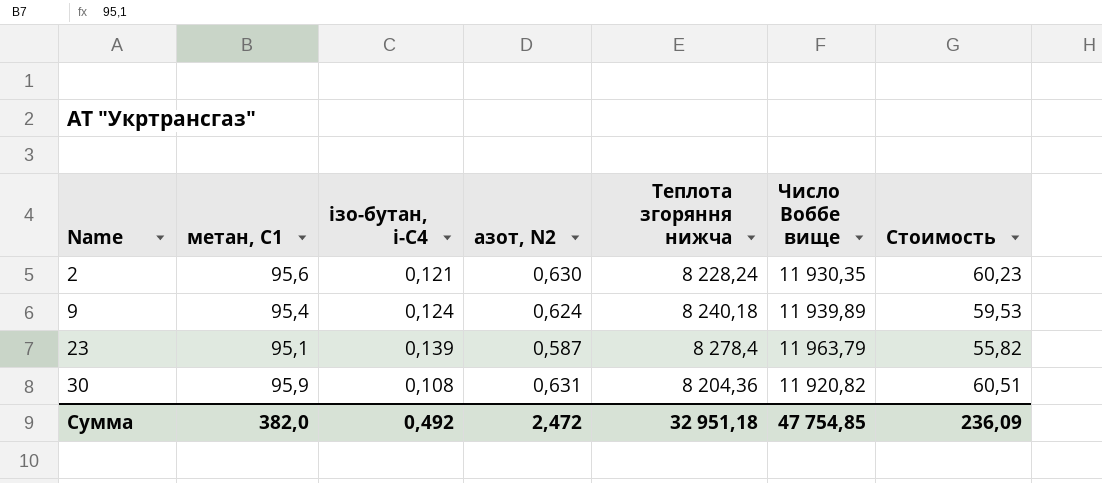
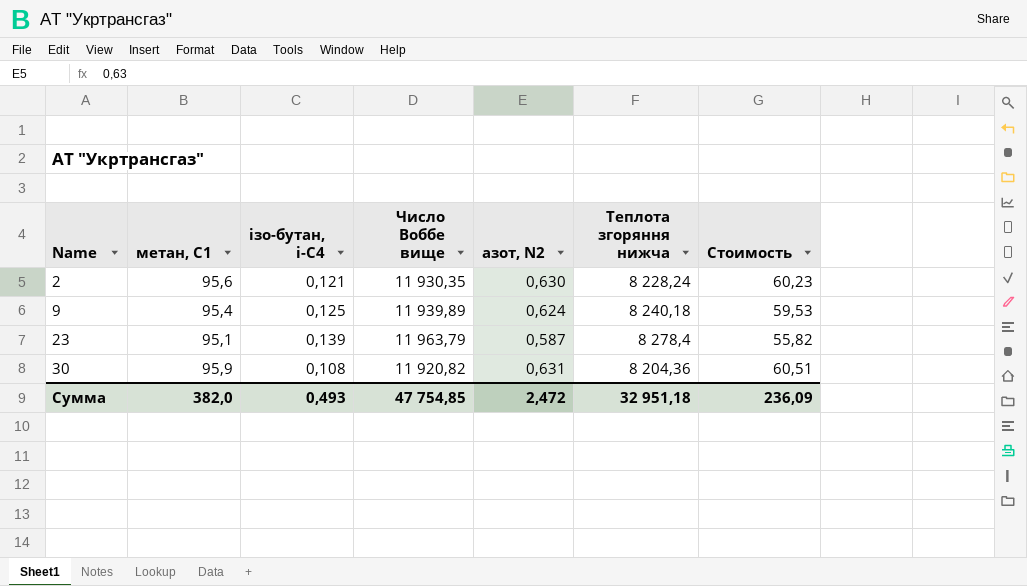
column Число Воббе вище | position: 6 -> 4
9 | ізо-бутан, і-С4: 0,124 -> 0,125
Сумма | ізо-бутан, і-С4: 0,492 -> 0,493

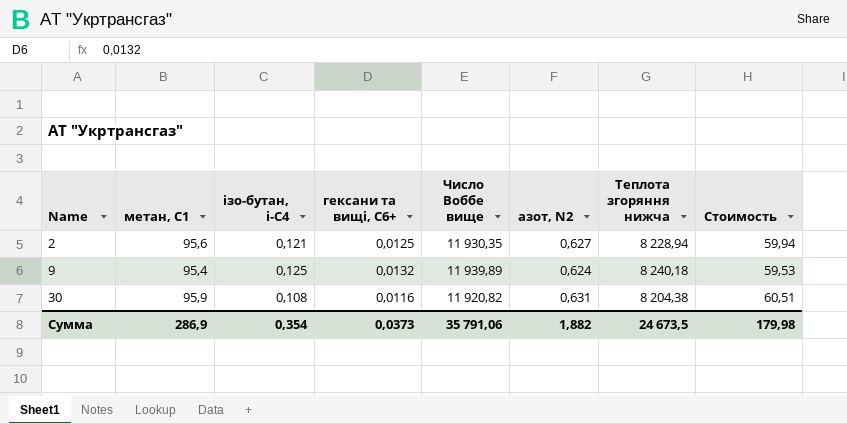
column гексани та вищі, С6+ | position: none -> 4
row 23: 95,1 | 0,139 | 11 963,79 | 0,587 | 8 278,4 | 55,82 -> none
2 | азот, N2: 0,630 -> 0,627
2 | Теплота згоряння нижча: 8 228,24 -> 8 228,94
2 | Стоимость: 60,23 -> 59,94
30 | Теплота згоряння нижча: 8 204,36 -> 8 204,38
Сумма | метан, С1: 382,0 -> 286,9
Сумма | ізо-бутан, і-С4: 0,493 -> 0,354
Сумма | Число Воббе вище: 47 754,85 -> 35 791,06
Сумма | азот, N2: 2,472 -> 1,882
Сумма | Теплота згоряння нижча: 32 951,18 -> 24 673,5
Сумма | Стоимость: 236,09 -> 179,98

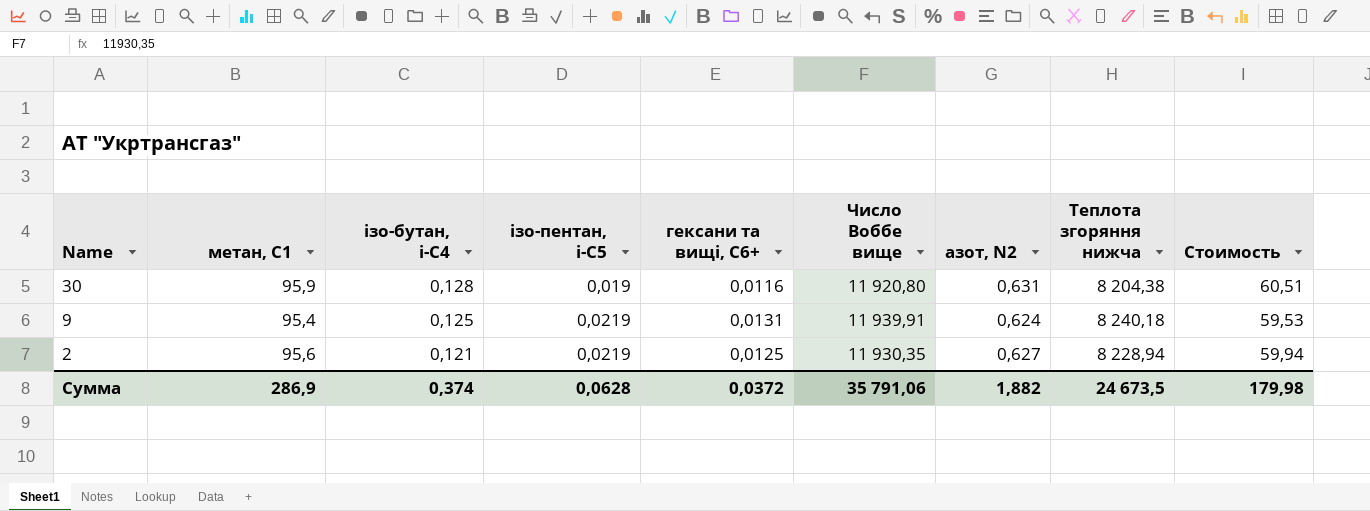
row order: Name ascending -> Name descending
column ізо-пентан, і-С5 | position: none -> 4
30 | ізо-бутан, і-С4: 0,108 -> 0,128
30 | Число Воббе вище: 11 920,82 -> 11 920,80
9 | гексани та вищі, С6+: 0,0132 -> 0,0131
9 | Число Воббе вище: 11 939,89 -> 11 939,91
Сумма | ізо-бутан, і-С4: 0,354 -> 0,374
Сумма | гексани та вищі, С6+: 0,0373 -> 0,0372

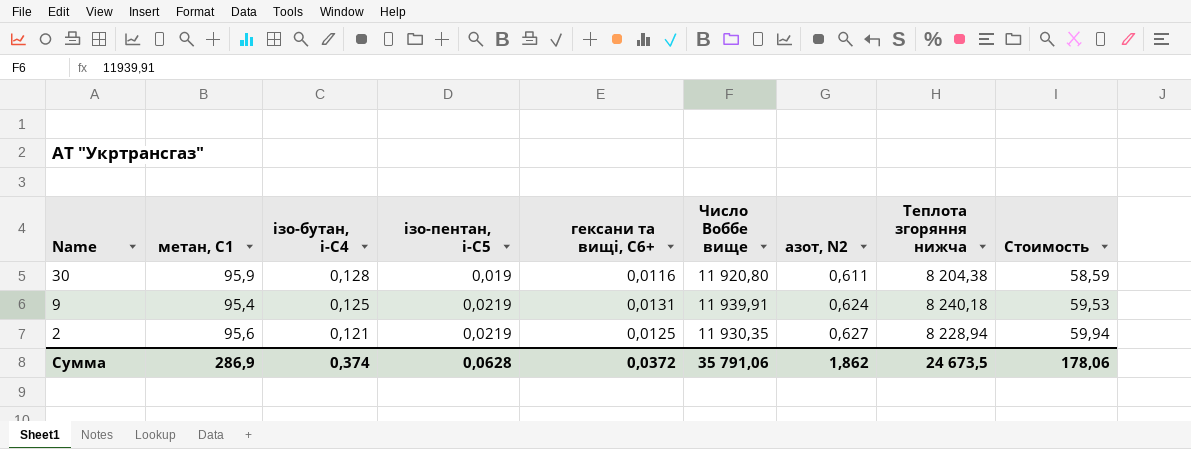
30 | азот, N2: 0,631 -> 0,611
30 | Стоимость: 60,51 -> 58,59
Сумма | азот, N2: 1,882 -> 1,862
Сумма | Стоимость: 179,98 -> 178,06

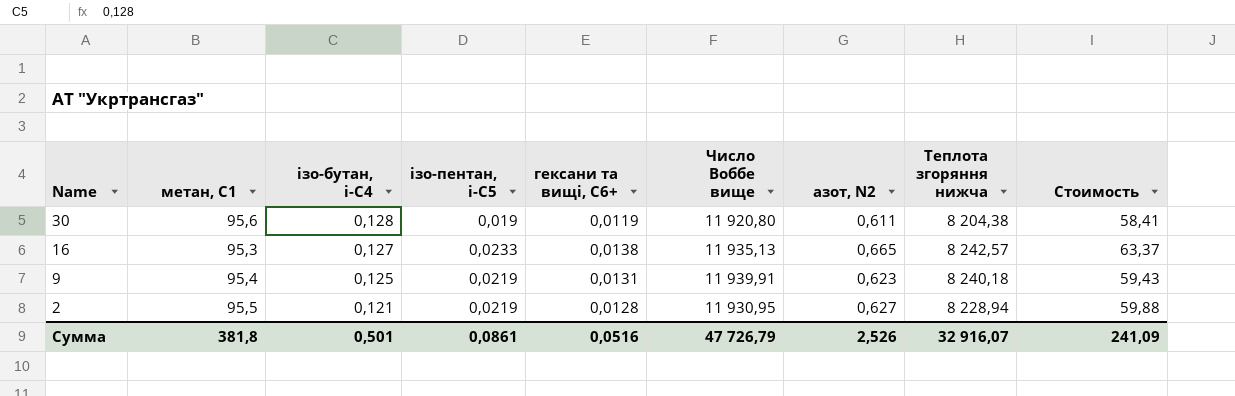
30 | метан, С1: 95,9 -> 95,6
30 | гексани та вищі, С6+: 0,0116 -> 0,0119
30 | Стоимость: 58,59 -> 58,41
row 16: none -> 95,3 | 0,127 | 0,0233 | 0,0138 | 11 935,13 | 0,665 | 8 242,57 | 63,37
9 | азот, N2: 0,624 -> 0,623
9 | Стоимость: 59,53 -> 59,43
2 | метан, С1: 95,6 -> 95,5
2 | гексани та вищі, С6+: 0,0125 -> 0,0128
2 | Число Воббе вище: 11 930,35 -> 11 930,95
2 | Стоимость: 59,94 -> 59,88
Сумма | метан, С1: 286,9 -> 381,8
Сумма | ізо-бутан, і-С4: 0,374 -> 0,501
Сумма | ізо-пентан, і-С5: 0,0628 -> 0,0861
Сумма | гексани та вищі, С6+: 0,0372 -> 0,0516
Сумма | Число Воббе вище: 35 791,06 -> 47 726,79
Сумма | азот, N2: 1,862 -> 2,526
Сумма | Теплота згоряння нижча: 24 673,5 -> 32 916,07
Сумма | Стоимость: 178,06 -> 241,09

